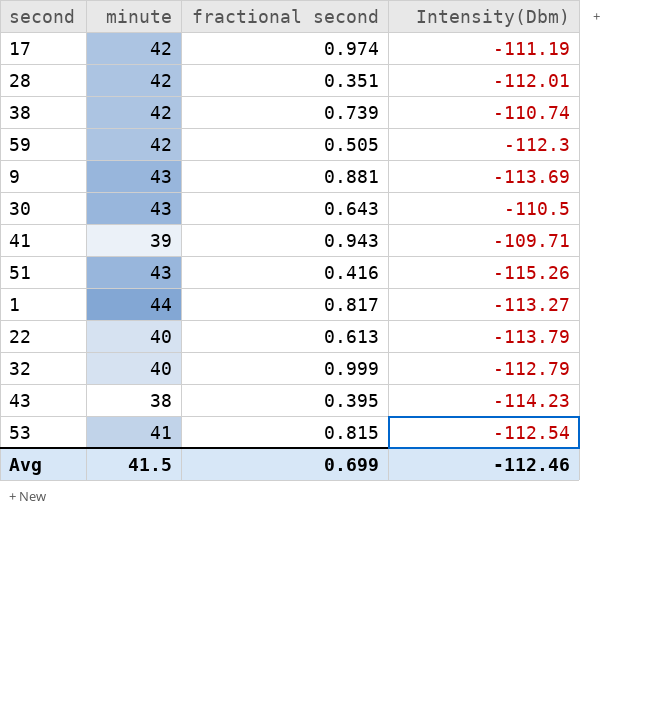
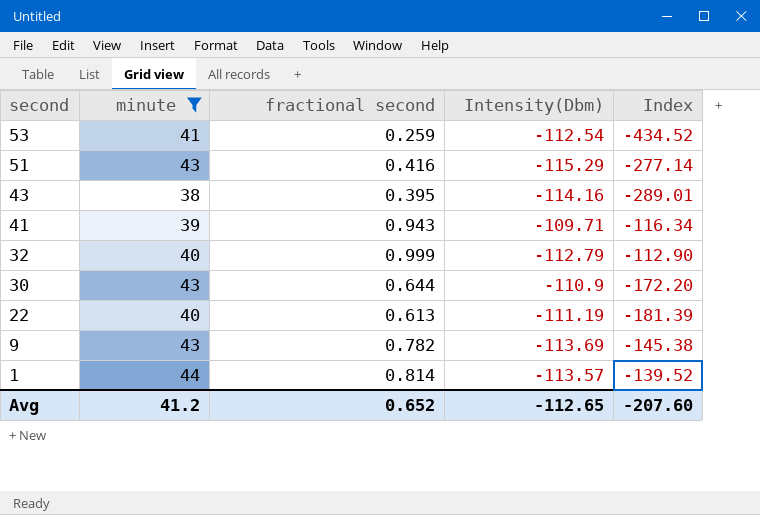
filter: none -> minute != 42
row order: none -> second descending
column Index | formula: none -> [Intensity(Dbm)] / [fractional second]
53 | fractional second: 0.815 -> 0.259
51 | Intensity(Dbm): -115.26 -> -115.29
43 | Intensity(Dbm): -114.23 -> -114.16
30 | fractional second: 0.643 -> 0.644
30 | Intensity(Dbm): -110.5 -> -110.9
22 | Intensity(Dbm): -113.79 -> -111.19
9 | fractional second: 0.881 -> 0.782
1 | fractional second: 0.817 -> 0.814
1 | Intensity(Dbm): -113.27 -> -113.57
Avg | minute: 41.5 -> 41.2
Avg | fractional second: 0.699 -> 0.652
Avg | Intensity(Dbm): -112.46 -> -112.65

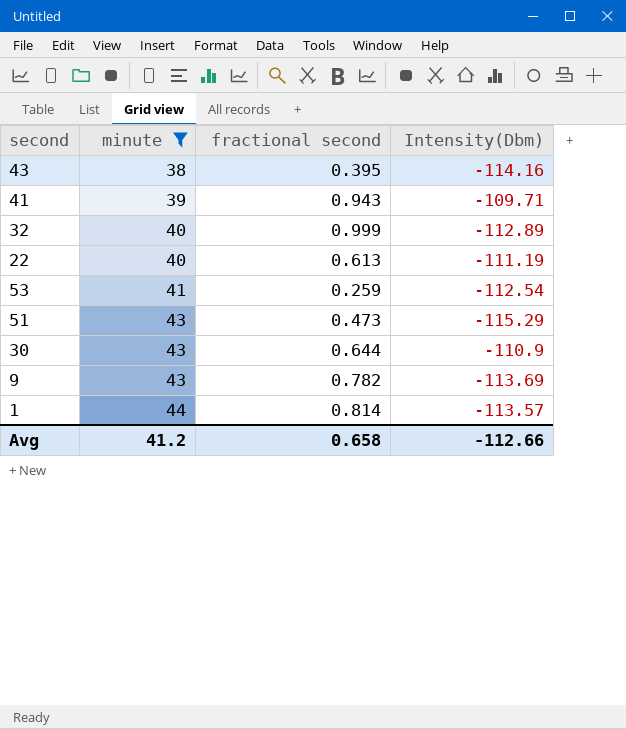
row order: second descending -> minute ascending
column Index | formula: [Intensity(Dbm)] / [fractional second] -> none
32 | Intensity(Dbm): -112.79 -> -112.89
51 | fractional second: 0.416 -> 0.473
Avg | fractional second: 0.652 -> 0.658
Avg | Intensity(Dbm): -112.65 -> -112.66

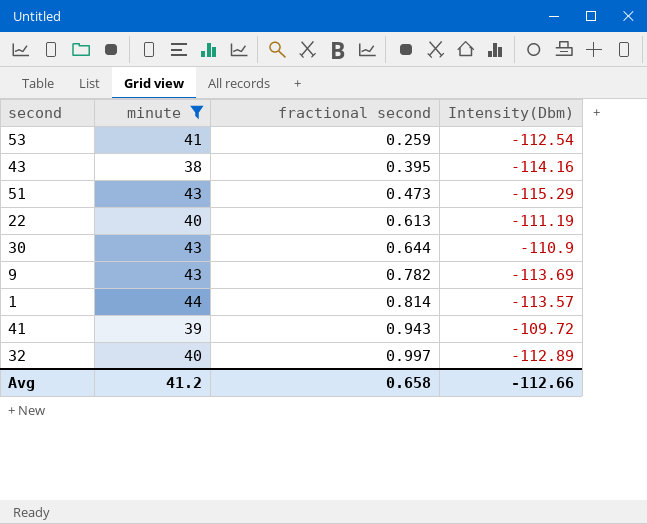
row order: minute ascending -> fractional second ascending
41 | Intensity(Dbm): -109.71 -> -109.72
32 | fractional second: 0.999 -> 0.997

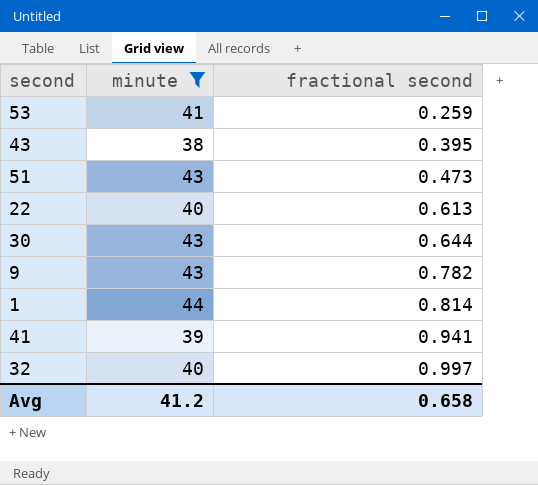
column Intensity(Dbm) | position: 4 -> none
41 | fractional second: 0.943 -> 0.941

